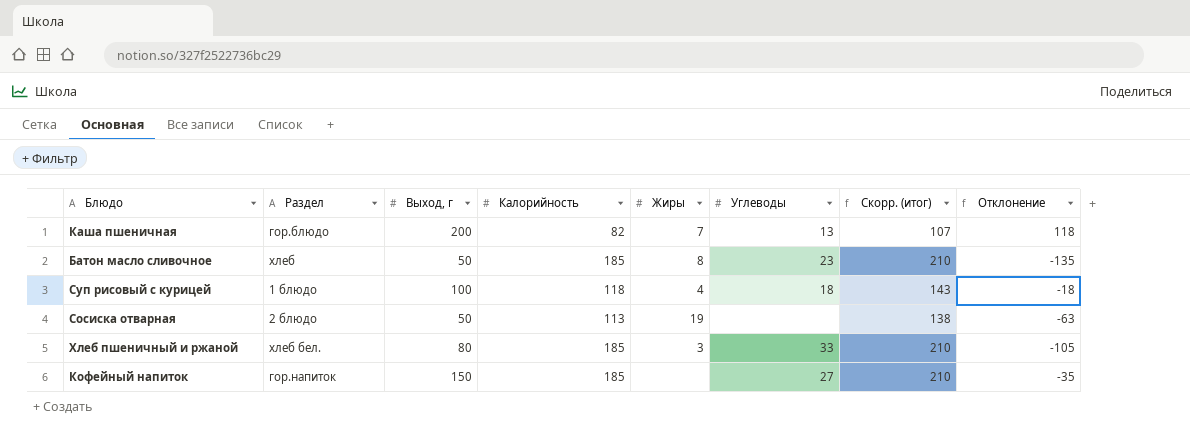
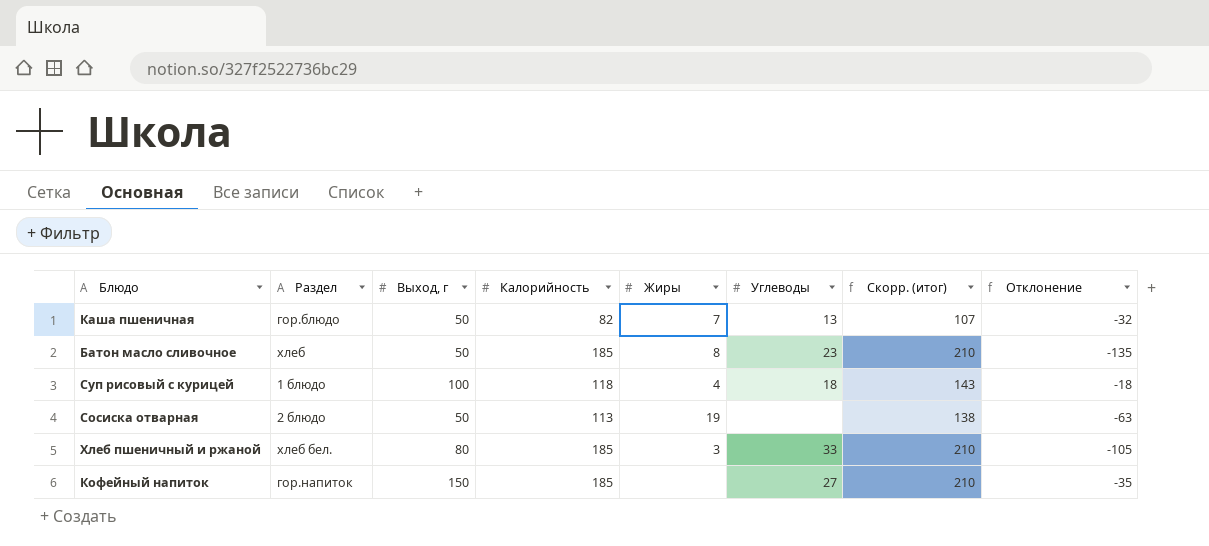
Каша пшеничная | Выход, г: 200 -> 50
Каша пшеничная | Отклонение: 118 -> -32

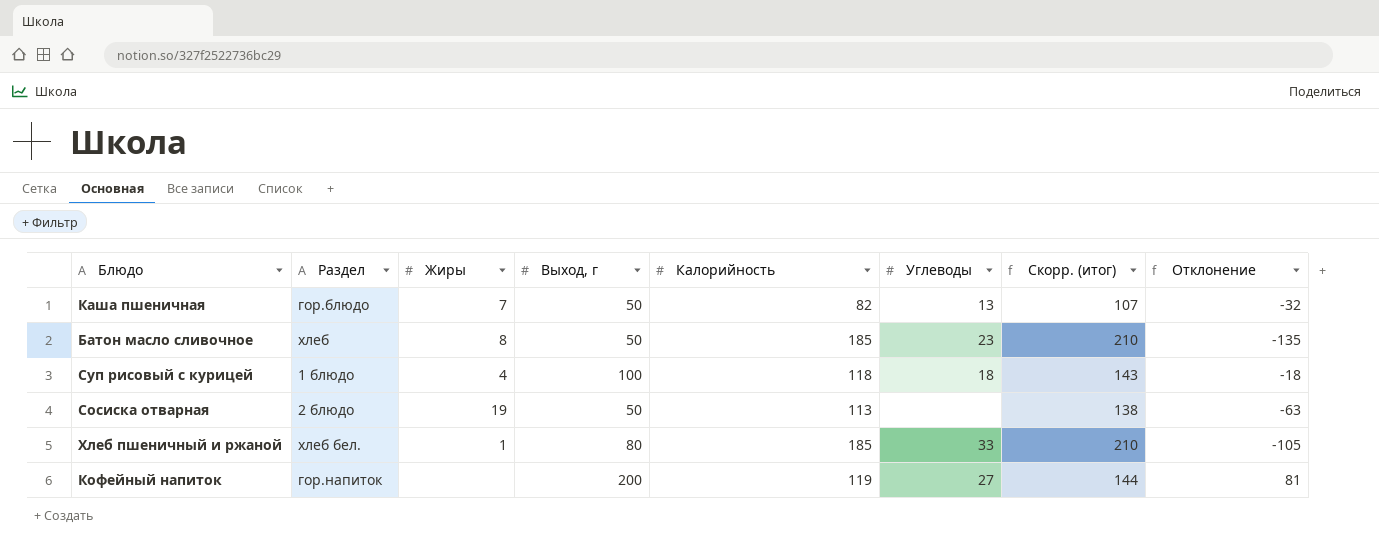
column Жиры | position: 5 -> 3
Хлеб пшеничный и ржаной | Жиры: 3 -> 1
Кофейный напиток | Выход, г: 150 -> 200
Кофейный напиток | Калорийность: 185 -> 119
Кофейный напиток | Скорр. (итог): 210 -> 144
Кофейный напиток | Отклонение: -35 -> 81

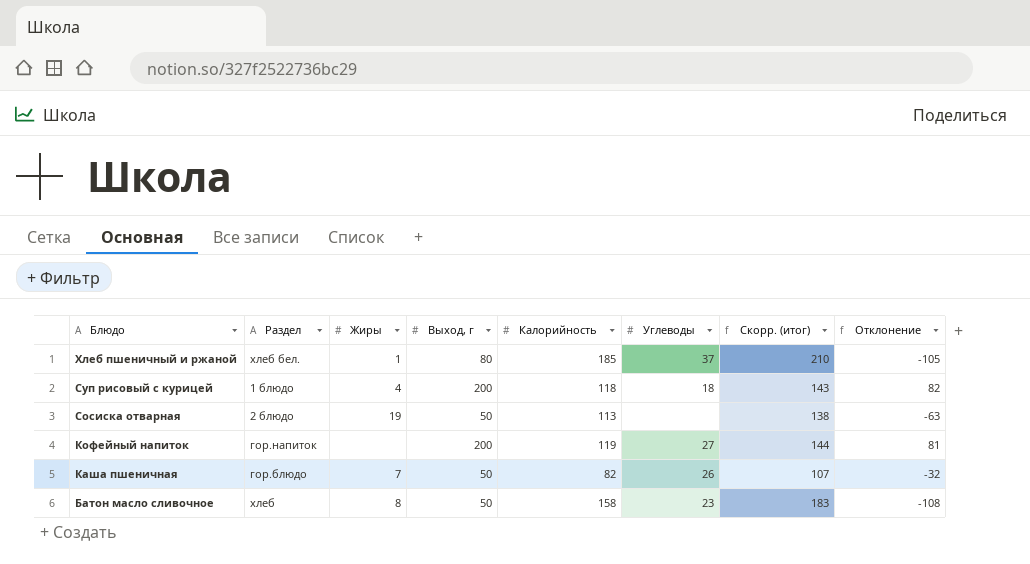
row order: none -> Блюдо descending
Хлеб пшеничный и ржаной | Углеводы: 33 -> 37
Суп рисовый с курицей | Выход, г: 100 -> 200
Суп рисовый с курицей | Отклонение: -18 -> 82
Каша пшеничная | Углеводы: 13 -> 26
Батон масло сливочное | Калорийность: 185 -> 158
Батон масло сливочное | Скорр. (итог): 210 -> 183
Батон масло сливочное | Отклонение: -135 -> -108

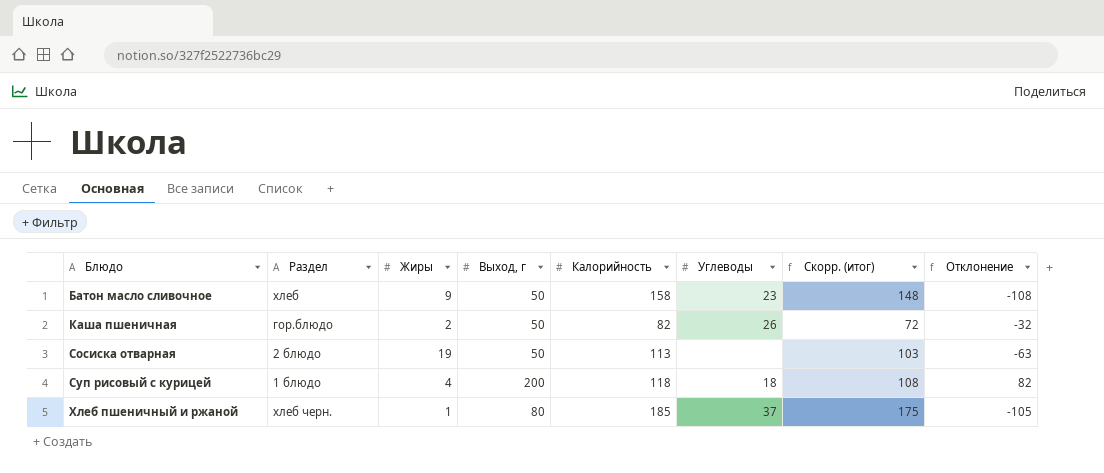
row order: Блюдо descending -> Блюдо ascending
column Скорр. (итог) | formula: [Калорийность] + 25 -> [Калорийность] - 10
row Кофейный напиток: гор.напиток | none | 200 | 119 | 27 | 144 | 81 -> none
Батон масло сливочное | Жиры: 8 -> 9
Каша пшеничная | Жиры: 7 -> 2
Хлеб пшеничный и ржаной | Раздел: хлеб бел. -> хлеб черн.

